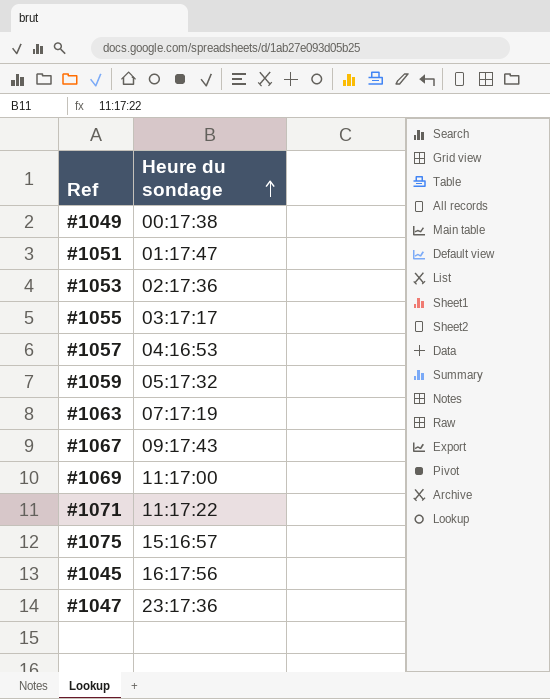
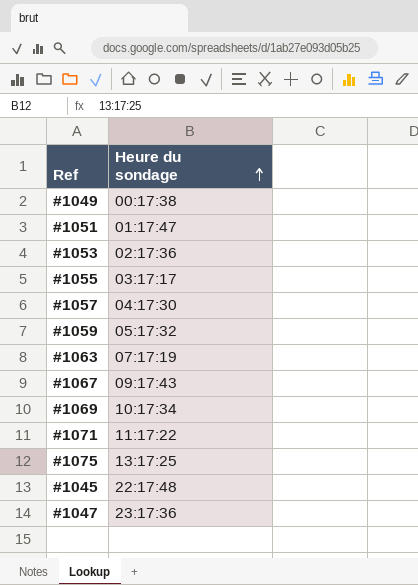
#1057 | Heure du sondage: 04:16:53 -> 04:17:30
#1069 | Heure du sondage: 11:17:00 -> 10:17:34
#1075 | Heure du sondage: 15:16:57 -> 13:17:25
#1045 | Heure du sondage: 16:17:56 -> 22:17:48

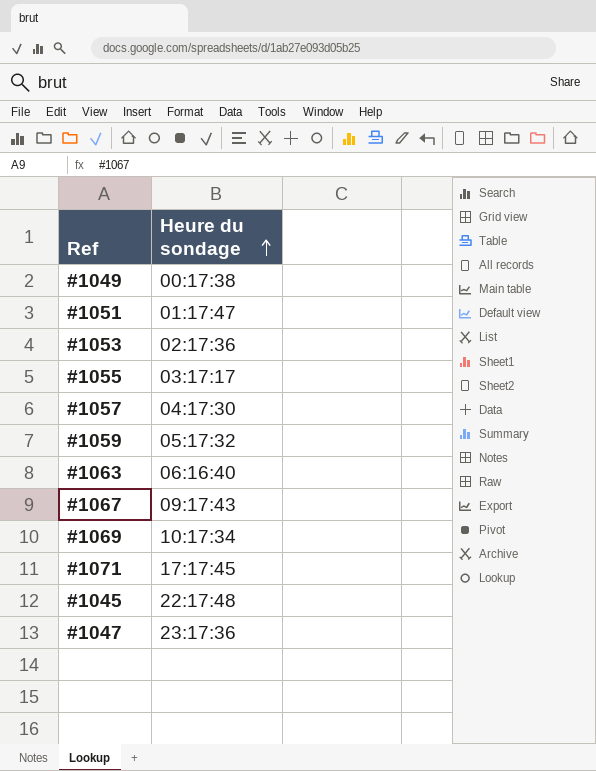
row #1075: 13:17:25 -> none
#1063 | Heure du sondage: 07:17:19 -> 06:16:40
#1071 | Heure du sondage: 11:17:22 -> 17:17:45

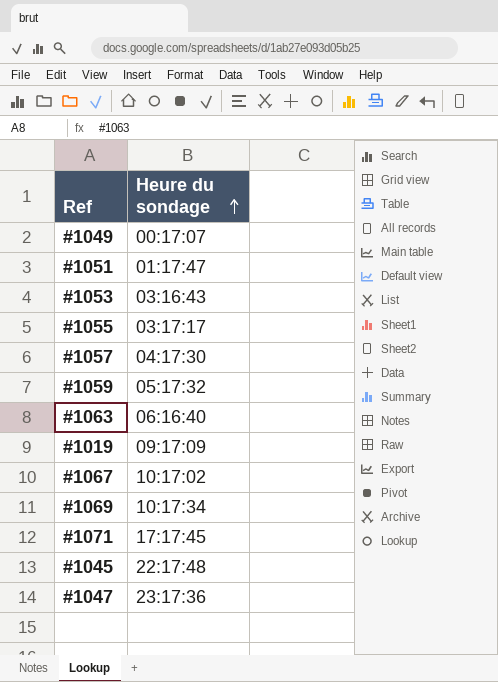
#1049 | Heure du sondage: 00:17:38 -> 00:17:07
#1053 | Heure du sondage: 02:17:36 -> 03:16:43
row #1019: none -> 09:17:09
#1067 | Heure du sondage: 09:17:43 -> 10:17:02

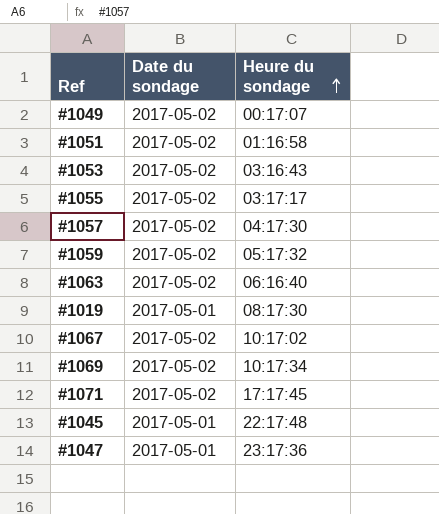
column Date du sondage | position: none -> 2
#1051 | Heure du sondage: 01:17:47 -> 01:16:58
#1019 | Heure du sondage: 09:17:09 -> 08:17:30

